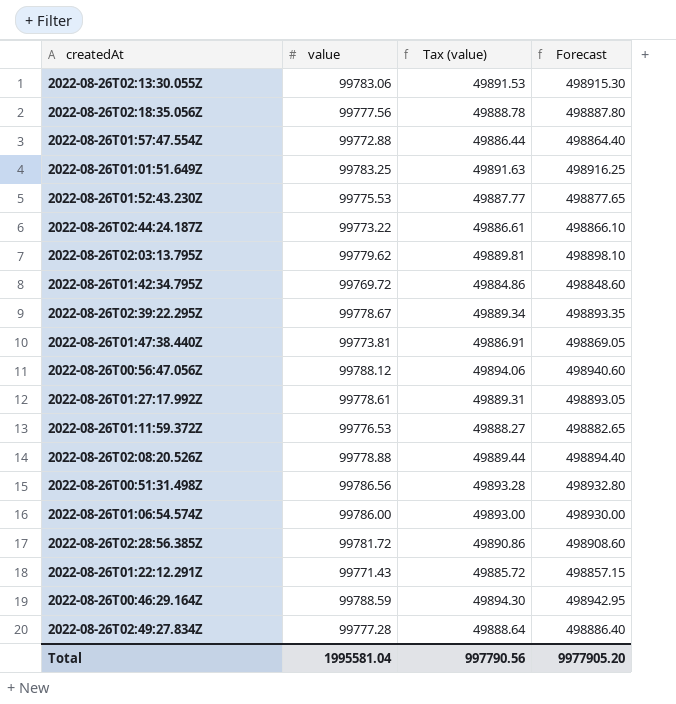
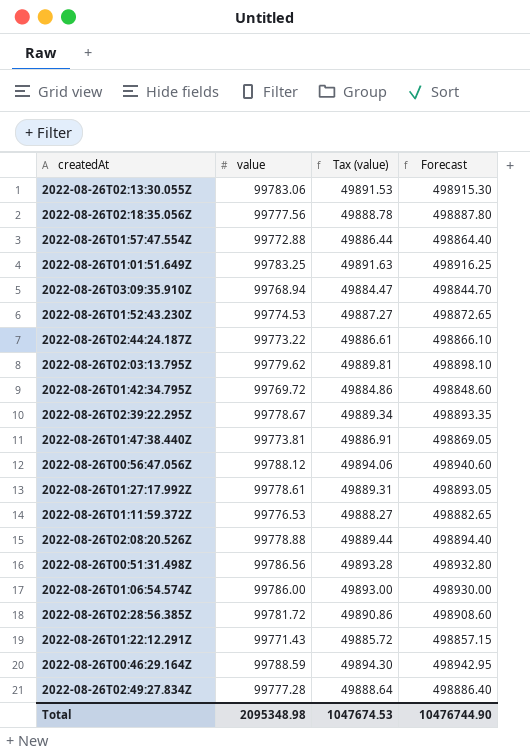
row 2022-08-26T03:09:35.910Z: none -> 99768.94 | 49884.47 | 498844.70
2022-08-26T01:52:43.230Z | value: 99775.53 -> 99774.53
2022-08-26T01:52:43.230Z | Tax (value): 49887.77 -> 49887.27
2022-08-26T01:52:43.230Z | Forecast: 498877.65 -> 498872.65
Total | value: 1995581.04 -> 2095348.98
Total | Tax (value): 997790.56 -> 1047674.53
Total | Forecast: 9977905.20 -> 10476744.90

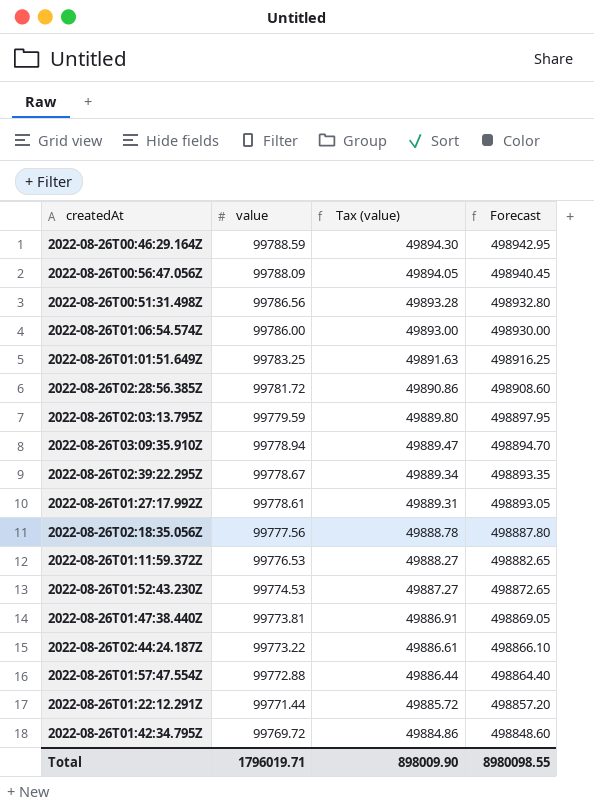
row order: none -> value descending
row 2022-08-26T02:13:30.055Z: 99783.06 | 49891.53 | 498915.30 -> none
row 2022-08-26T02:08:20.526Z: 99778.88 | 49889.44 | 498894.40 -> none
row 2022-08-26T02:49:27.834Z: 99777.28 | 49888.64 | 498886.40 -> none
2022-08-26T00:56:47.056Z | value: 99788.12 -> 99788.09
2022-08-26T00:56:47.056Z | Tax (value): 49894.06 -> 49894.05
2022-08-26T00:56:47.056Z | Forecast: 498940.60 -> 498940.45
2022-08-26T02:03:13.795Z | value: 99779.62 -> 99779.59
2022-08-26T02:03:13.795Z | Tax (value): 49889.81 -> 49889.80
2022-08-26T02:03:13.795Z | Forecast: 498898.10 -> 498897.95
2022-08-26T03:09:35.910Z | value: 99768.94 -> 99778.94
2022-08-26T03:09:35.910Z | Tax (value): 49884.47 -> 49889.47
2022-08-26T03:09:35.910Z | Forecast: 498844.70 -> 498894.70
2022-08-26T01:22:12.291Z | value: 99771.43 -> 99771.44
2022-08-26T01:22:12.291Z | Forecast: 498857.15 -> 498857.20
Total | value: 2095348.98 -> 1796019.71
Total | Tax (value): 1047674.53 -> 898009.90
Total | Forecast: 10476744.90 -> 8980098.55

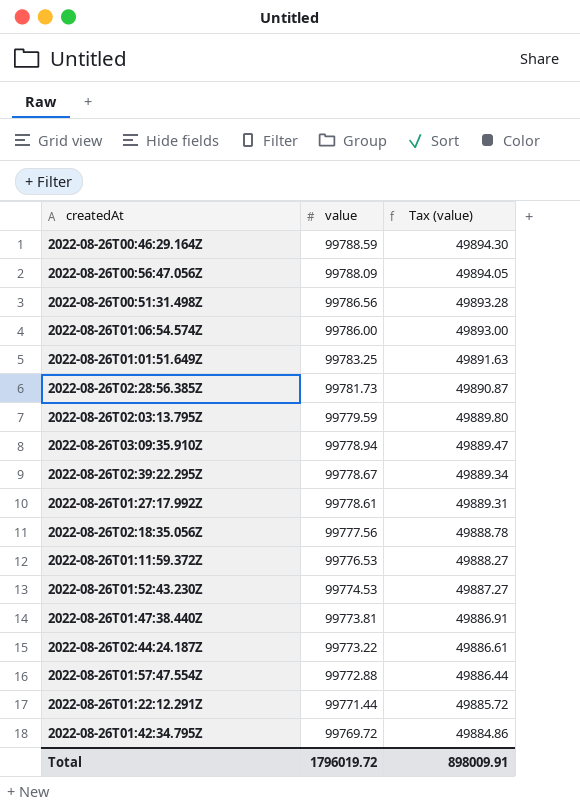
column Forecast | formula: [value] * 5 -> none
2022-08-26T02:28:56.385Z | value: 99781.72 -> 99781.73
2022-08-26T02:28:56.385Z | Tax (value): 49890.86 -> 49890.87
Total | value: 1796019.71 -> 1796019.72
Total | Tax (value): 898009.90 -> 898009.91

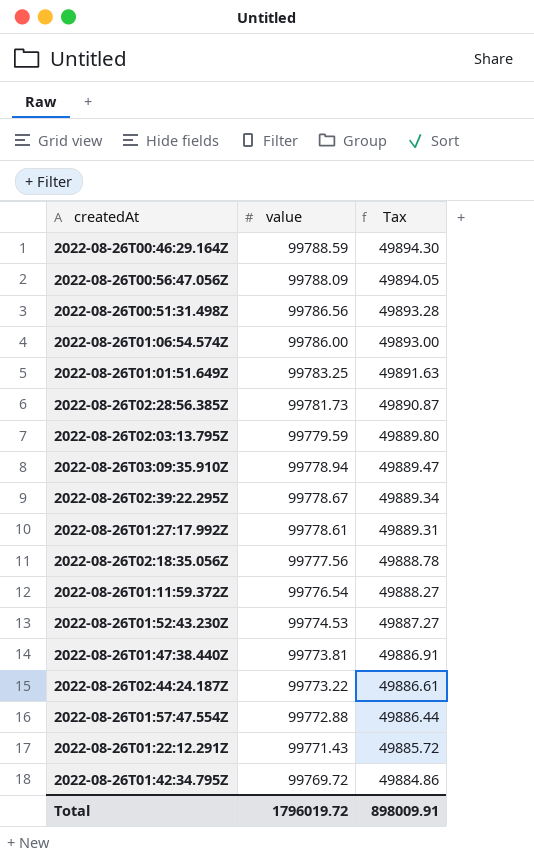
column name: Tax (value) -> Tax
2022-08-26T01:11:59.372Z | value: 99776.53 -> 99776.54
2022-08-26T01:22:12.291Z | value: 99771.44 -> 99771.43

